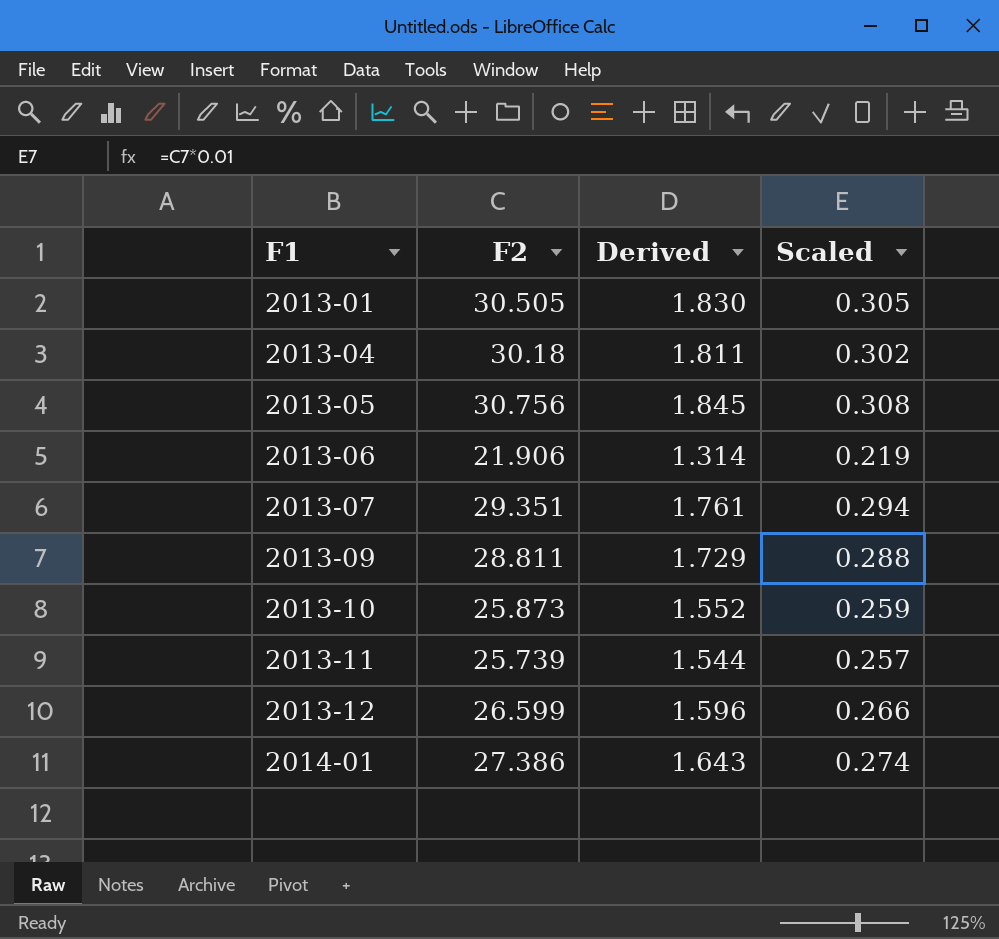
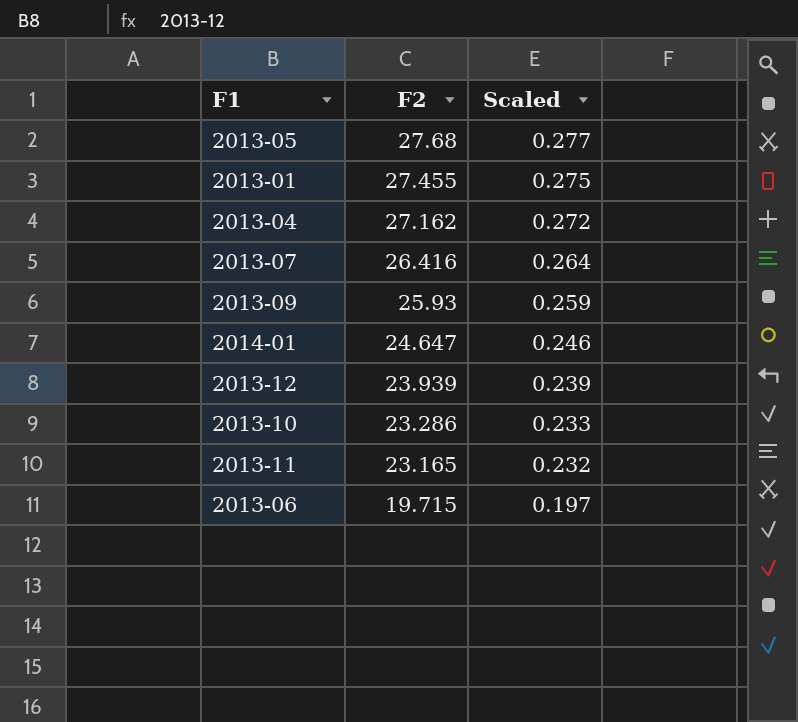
row order: F1 ascending -> F2 descending
column Derived | formula: [F2] * 0.06 -> none
2013-05 | F2: 30.756 -> 27.68
2013-05 | Scaled: 0.308 -> 0.277
2013-01 | F2: 30.505 -> 27.455
2013-01 | Scaled: 0.305 -> 0.275
2013-04 | F2: 30.18 -> 27.162
2013-04 | Scaled: 0.302 -> 0.272
2013-07 | F2: 29.351 -> 26.416
2013-07 | Scaled: 0.294 -> 0.264
2013-09 | F2: 28.811 -> 25.93
2013-09 | Scaled: 0.288 -> 0.259
2014-01 | F2: 27.386 -> 24.647
2014-01 | Scaled: 0.274 -> 0.246
2013-12 | F2: 26.599 -> 23.939
2013-12 | Scaled: 0.266 -> 0.239
2013-10 | F2: 25.873 -> 23.286
2013-10 | Scaled: 0.259 -> 0.233
2013-11 | F2: 25.739 -> 23.165
2013-11 | Scaled: 0.257 -> 0.232
2013-06 | F2: 21.906 -> 19.715
2013-06 | Scaled: 0.219 -> 0.197

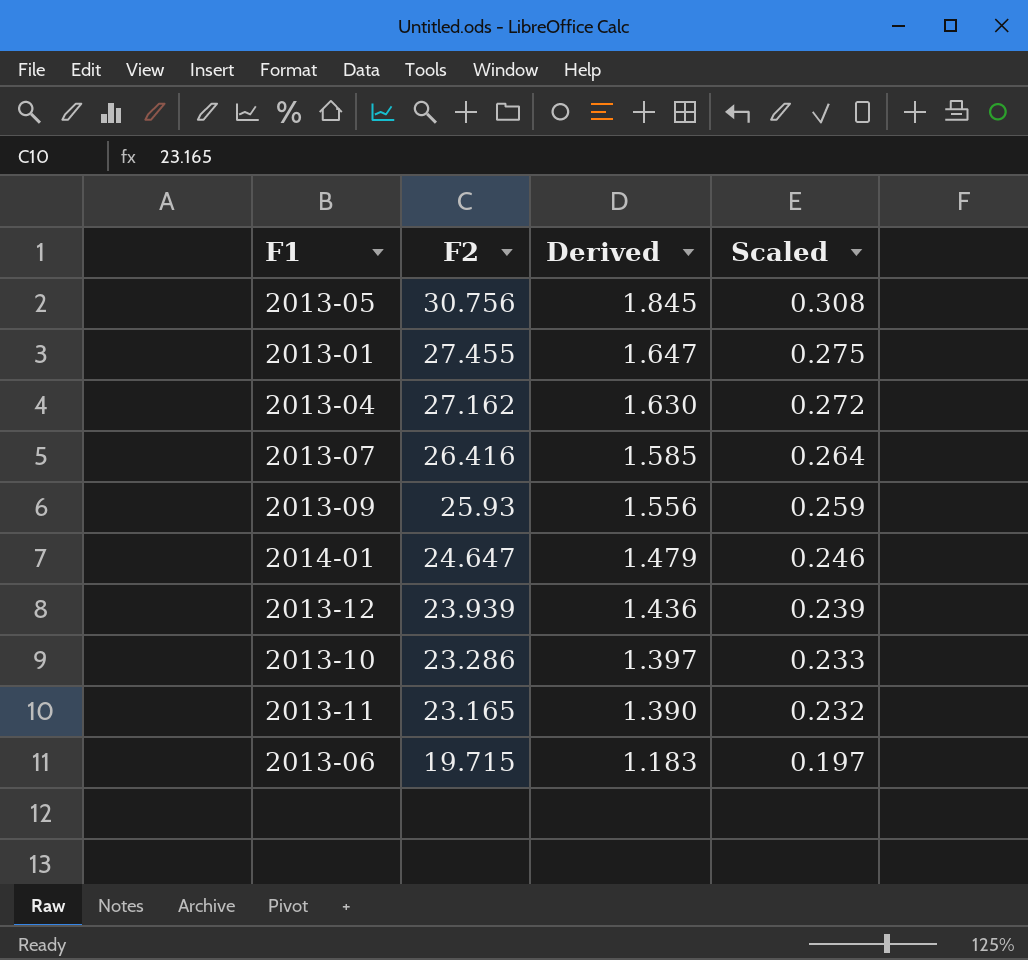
column Derived | formula: none -> [F2] * 0.06
2013-05 | F2: 27.68 -> 30.756
2013-05 | Scaled: 0.277 -> 0.308

